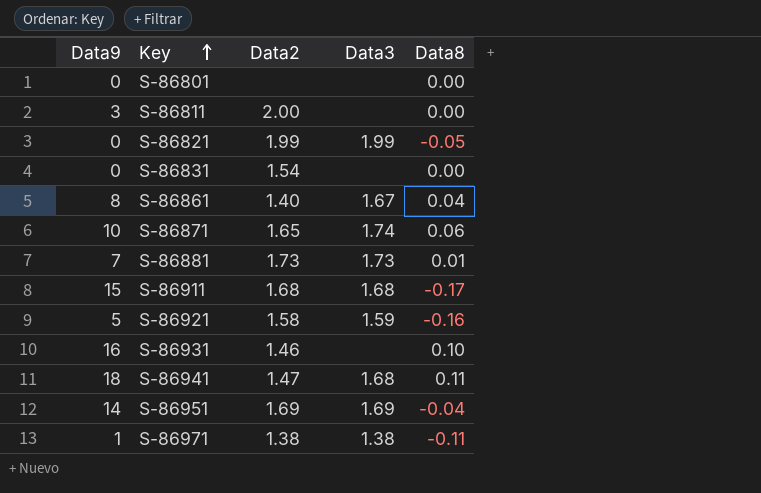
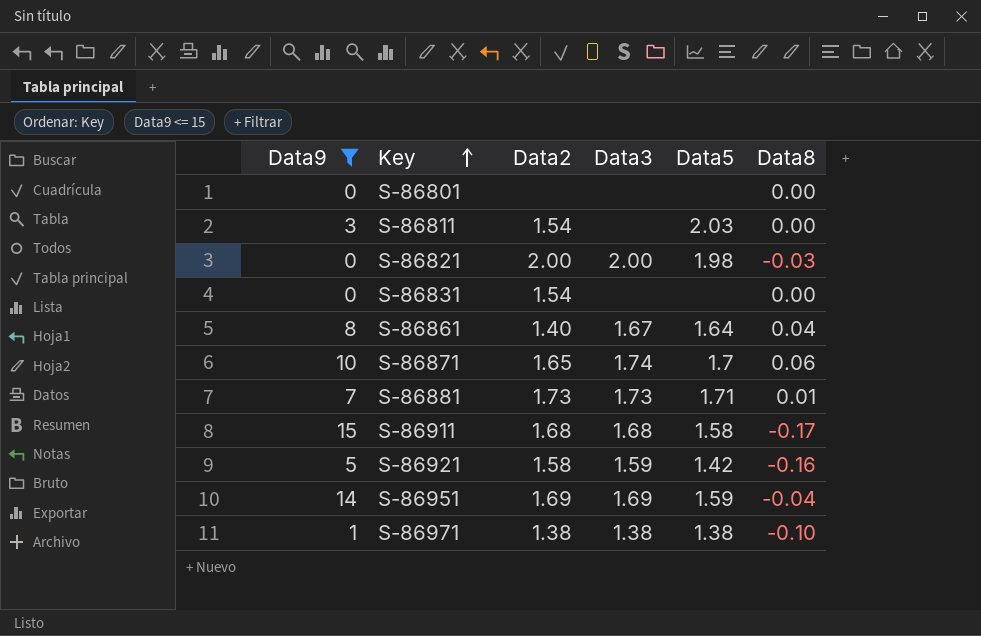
filter: none -> Data9 <= 15
column Data5 | position: none -> 5
S-86811 | Data2: 2.00 -> 1.54
S-86821 | Data2: 1.99 -> 2.00
S-86821 | Data3: 1.99 -> 2.00
S-86821 | Data8: -0.05 -> -0.03
S-86971 | Data8: -0.11 -> -0.10

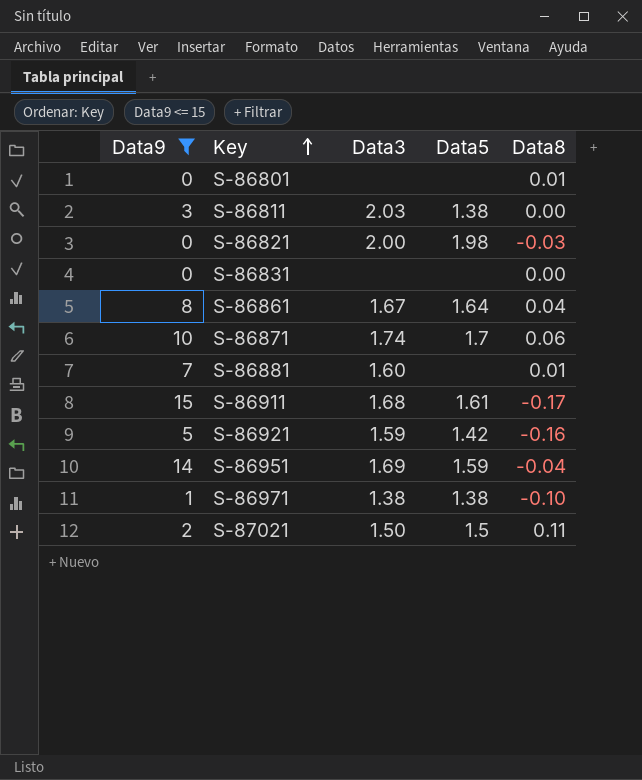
column Data2 | position: 3 -> none
S-86801 | Data8: 0.00 -> 0.01
S-86811 | Data3: none -> 2.03
S-86811 | Data5: 2.03 -> 1.38
S-86881 | Data3: 1.73 -> 1.60
S-86881 | Data5: 1.71 -> none
S-86911 | Data5: 1.58 -> 1.61
row S-87021: none -> 2 | 1.50 | 1.5 | 0.11

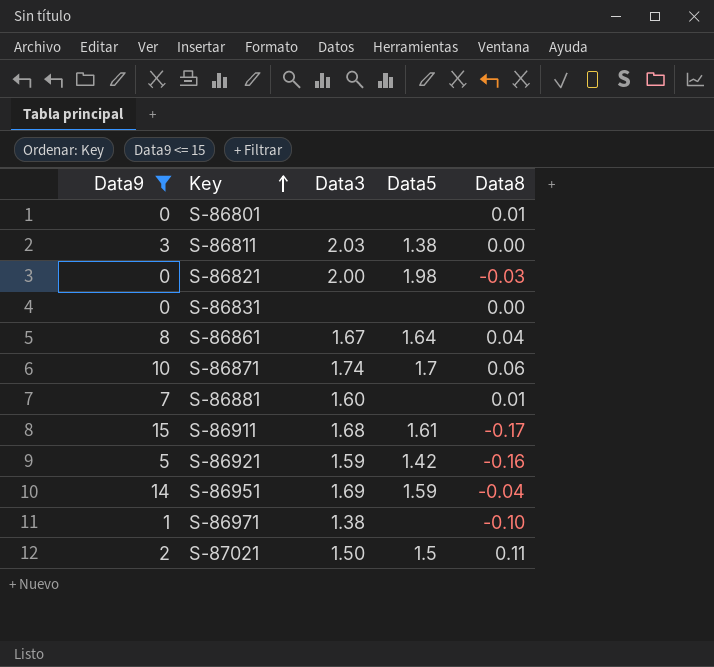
S-86971 | Data5: 1.38 -> none

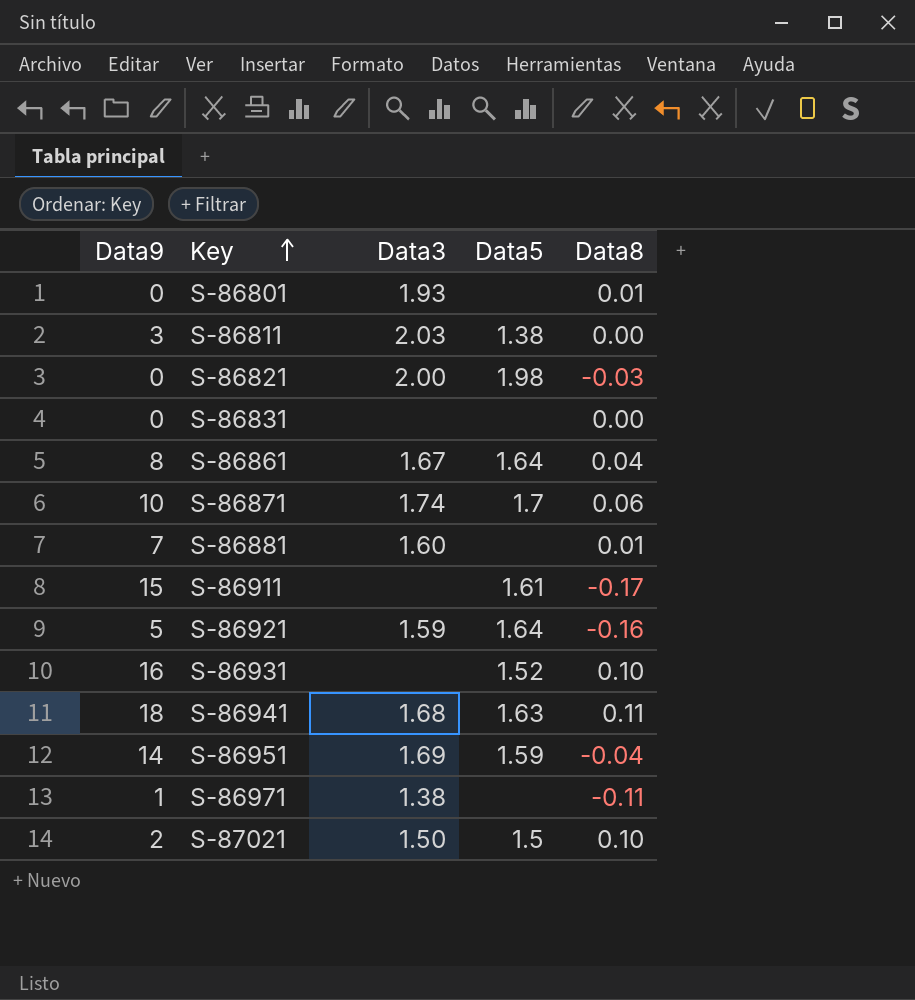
filter: Data9 <= 15 -> none
S-86801 | Data3: none -> 1.93
S-86911 | Data3: 1.68 -> none
S-86921 | Data5: 1.42 -> 1.64
S-86971 | Data8: -0.10 -> -0.11
S-87021 | Data8: 0.11 -> 0.10

